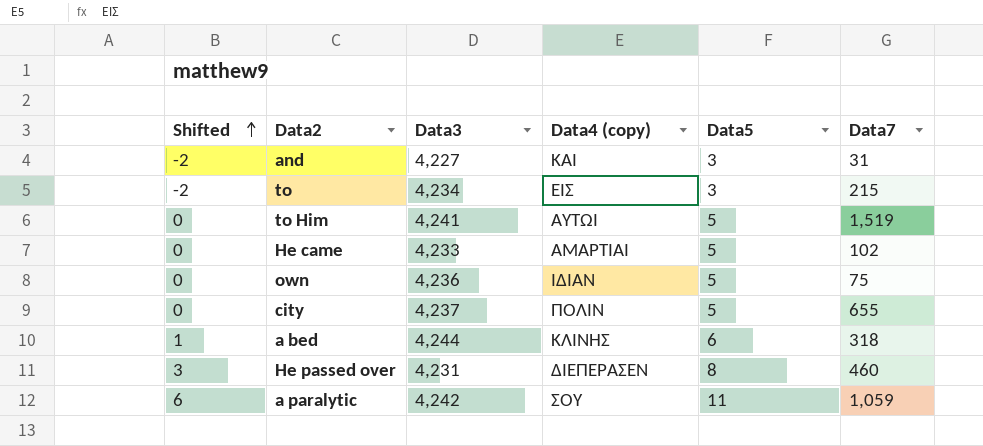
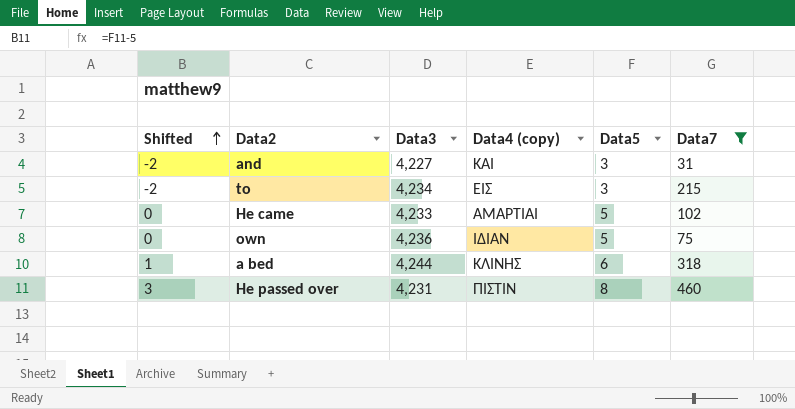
filter: none -> Data7 <= 460
He passed over | Data4 (copy): ΔΙΕΠΕΡΑΣΕΝ -> ΠΙΣΤΙΝ

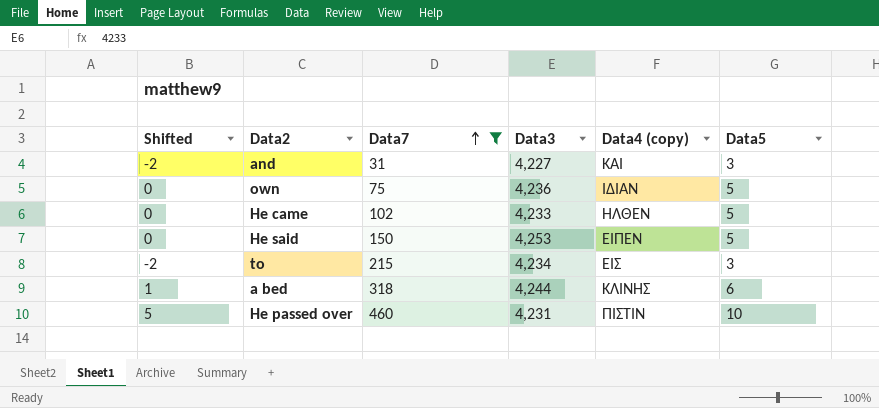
row order: Shifted ascending -> Data7 ascending
column Data7 | position: 6 -> 3
He came | Data4 (copy): ΑΜΑΡΤΙΑΙ -> ΗΛΘΕΝ
row He said: none -> 0 | 150 | 4,253 | ΕΙΠΕΝ | 5
He passed over | Shifted: 3 -> 5
He passed over | Data5: 8 -> 10

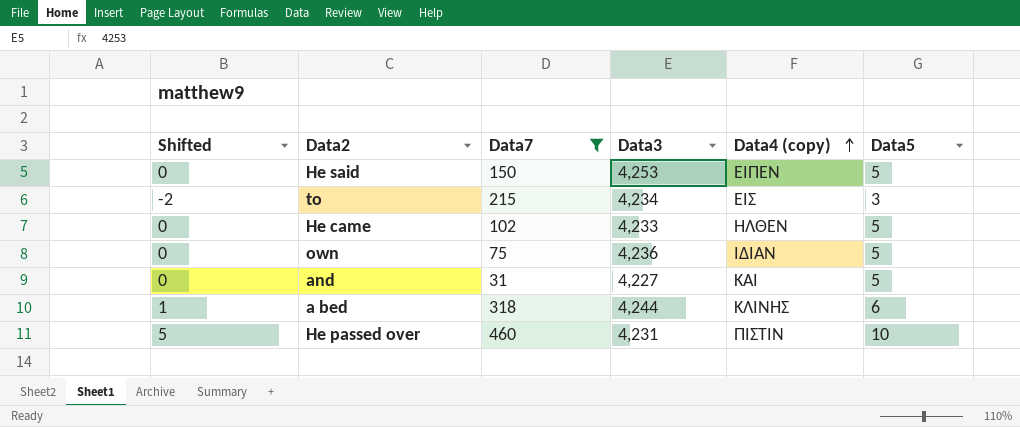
row order: Data7 ascending -> Data4 (copy) ascending
and | Shifted: -2 -> 0
and | Data5: 3 -> 5

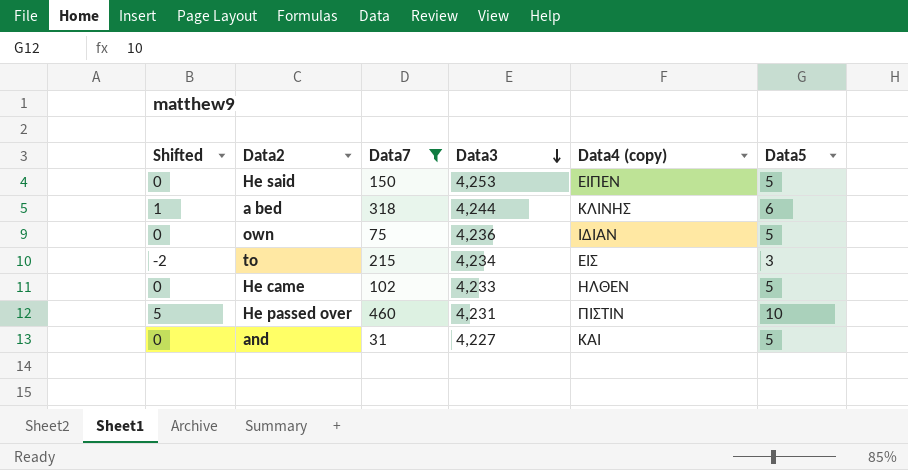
row order: Data4 (copy) ascending -> Data3 descending

